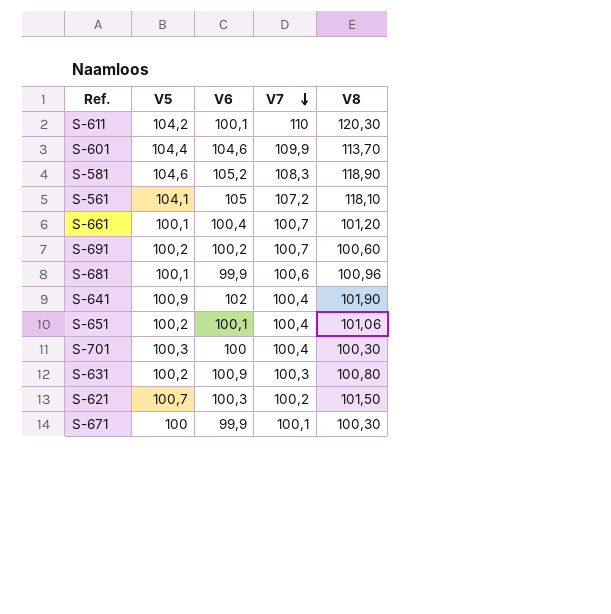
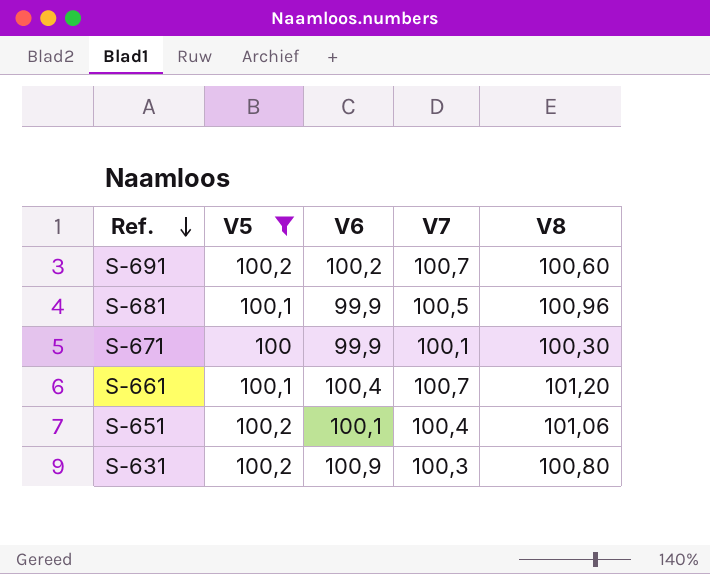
filter: none -> V5 <= 100,2
row order: V7 descending -> Ref. descending
S-681 | V7: 100,6 -> 100,5

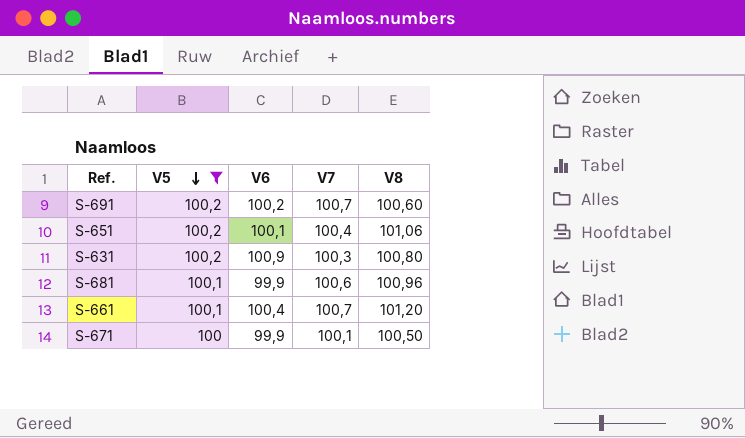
row order: Ref. descending -> V5 descending
S-681 | V7: 100,5 -> 100,6
S-671 | V8: 100,30 -> 100,50

